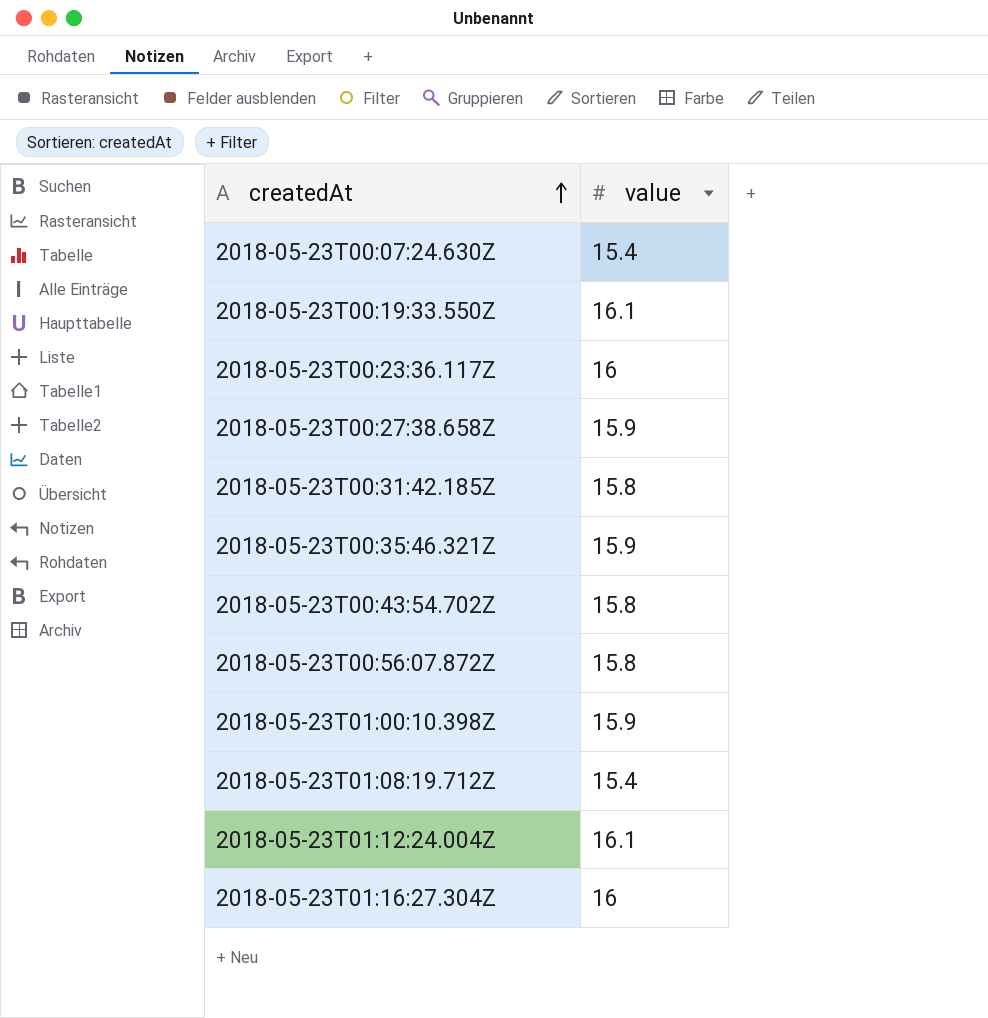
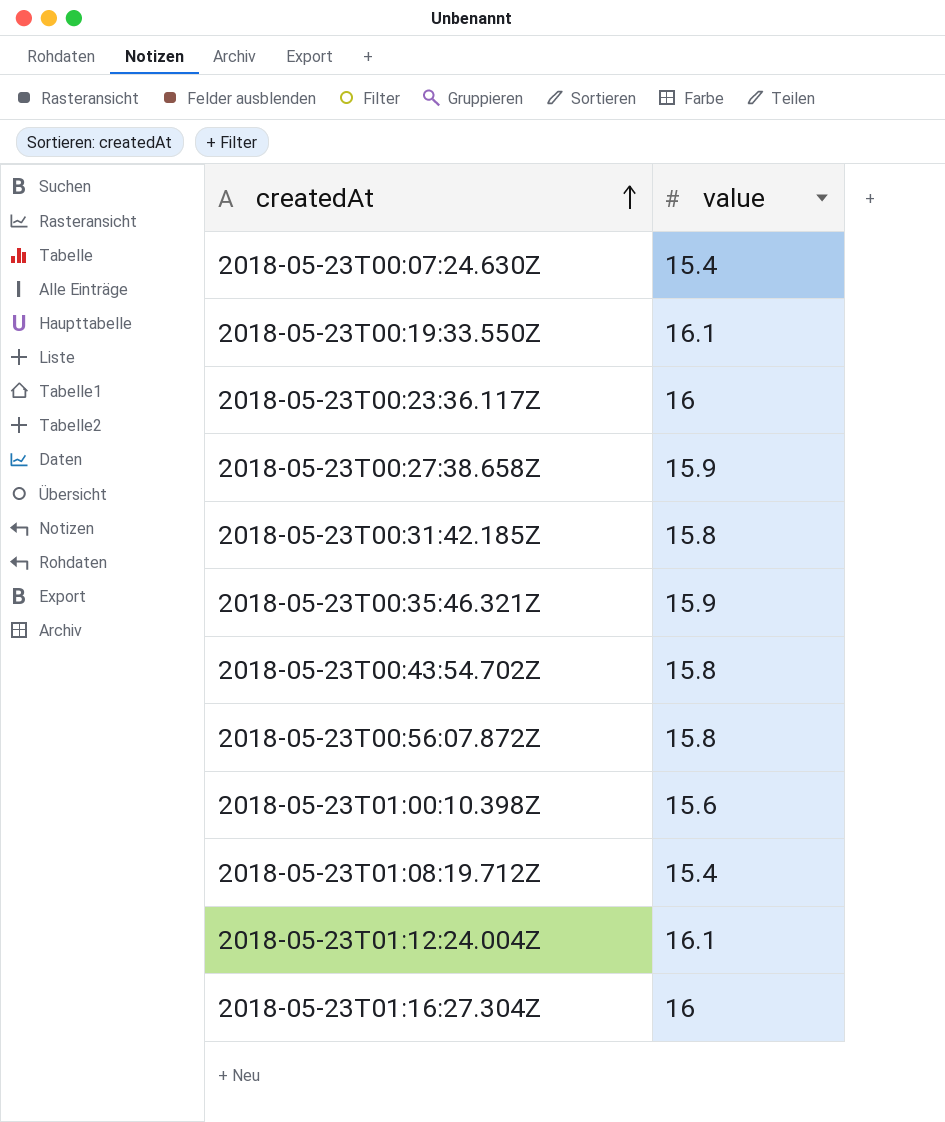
2018-05-23T01:00:10.398Z | value: 15.9 -> 15.6

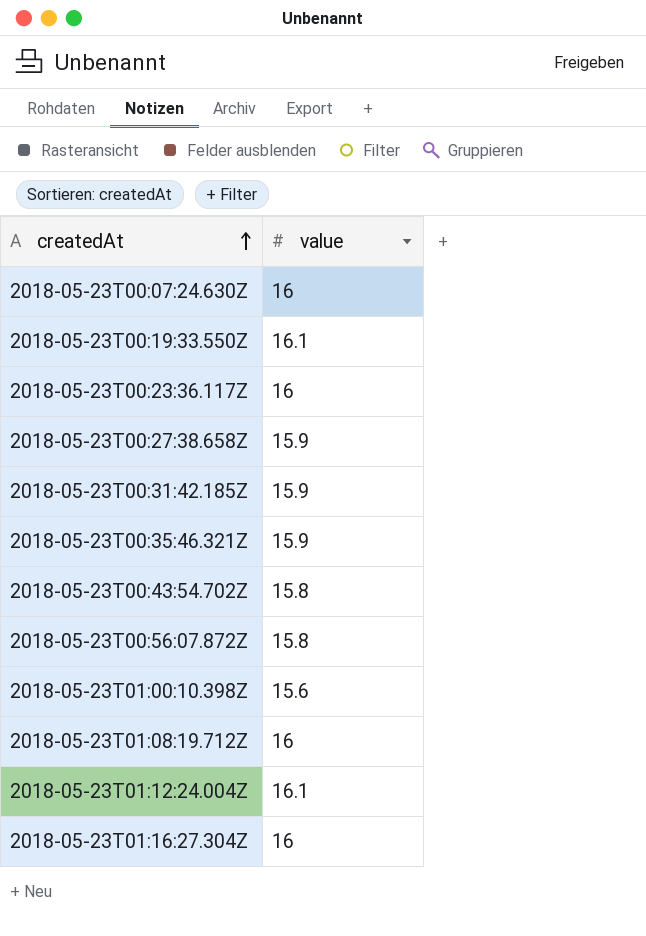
2018-05-23T00:07:24.630Z | value: 15.4 -> 16
2018-05-23T00:31:42.185Z | value: 15.8 -> 15.9
2018-05-23T01:08:19.712Z | value: 15.4 -> 16

